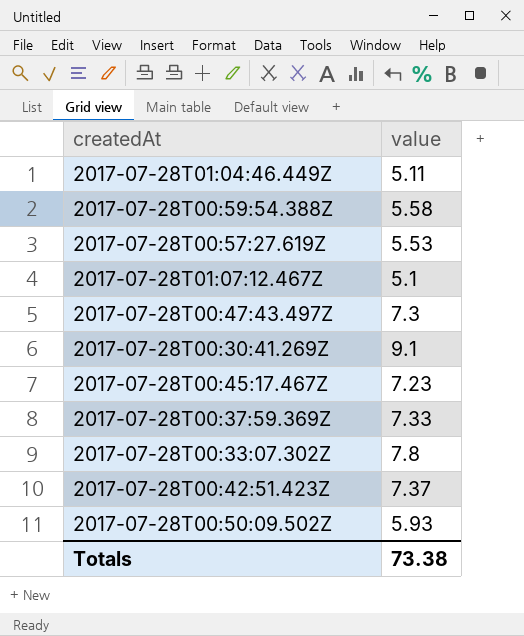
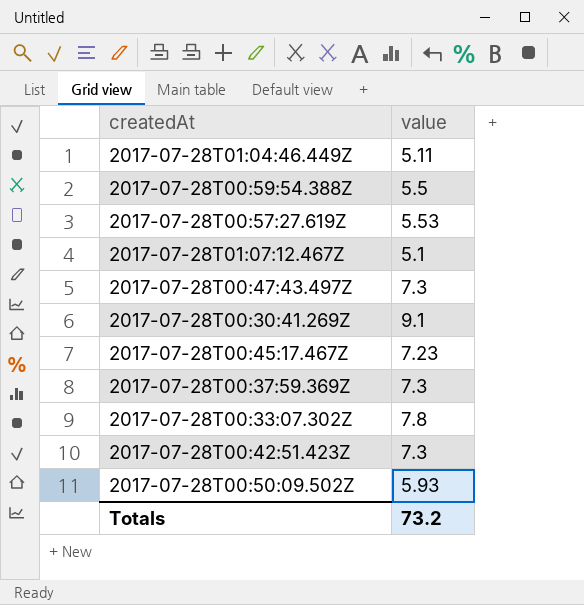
2017-07-28T00:59:54.388Z | value: 5.58 -> 5.5
2017-07-28T00:37:59.369Z | value: 7.33 -> 7.3
2017-07-28T00:42:51.423Z | value: 7.37 -> 7.3
Totals | value: 73.38 -> 73.2

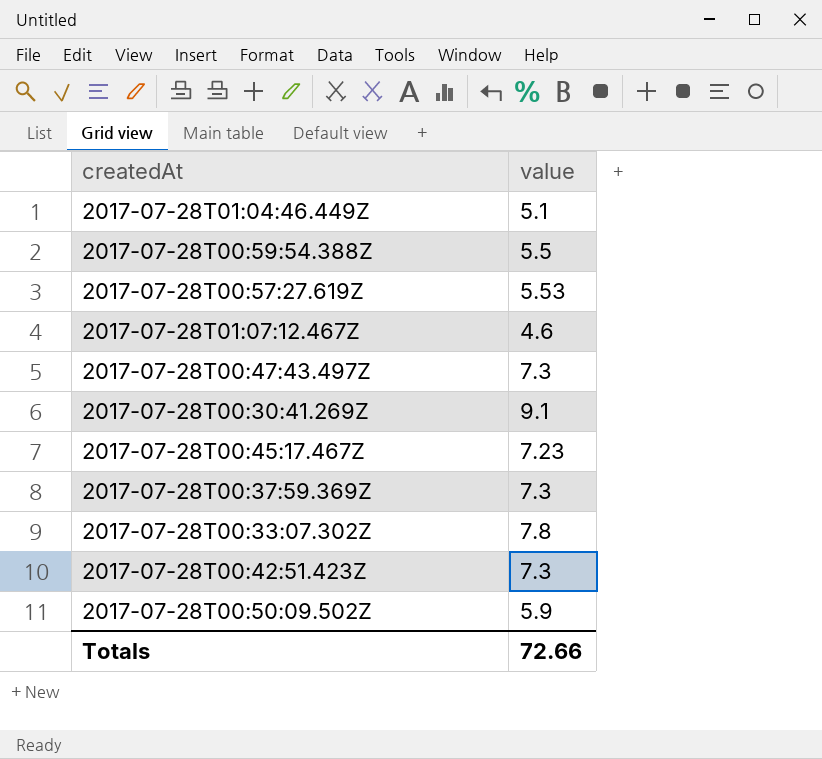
2017-07-28T01:04:46.449Z | value: 5.11 -> 5.1
2017-07-28T01:07:12.467Z | value: 5.1 -> 4.6
2017-07-28T00:50:09.502Z | value: 5.93 -> 5.9
Totals | value: 73.2 -> 72.66

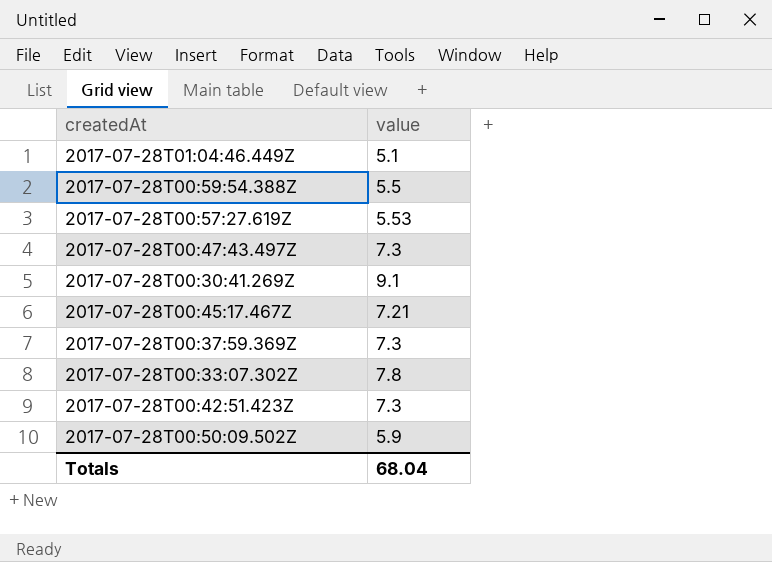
row 2017-07-28T01:07:12.467Z: 4.6 -> none
2017-07-28T00:45:17.467Z | value: 7.23 -> 7.21
Totals | value: 72.66 -> 68.04

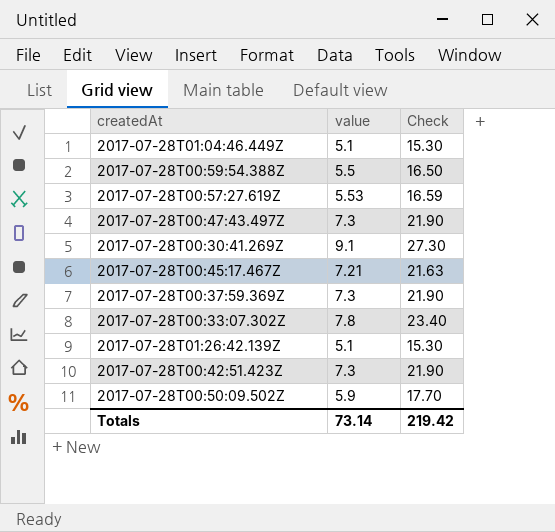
column Check | formula: none -> [value] * 3
row 2017-07-28T01:26:42.139Z: none -> 5.1 | 15.30
Totals | value: 68.04 -> 73.14

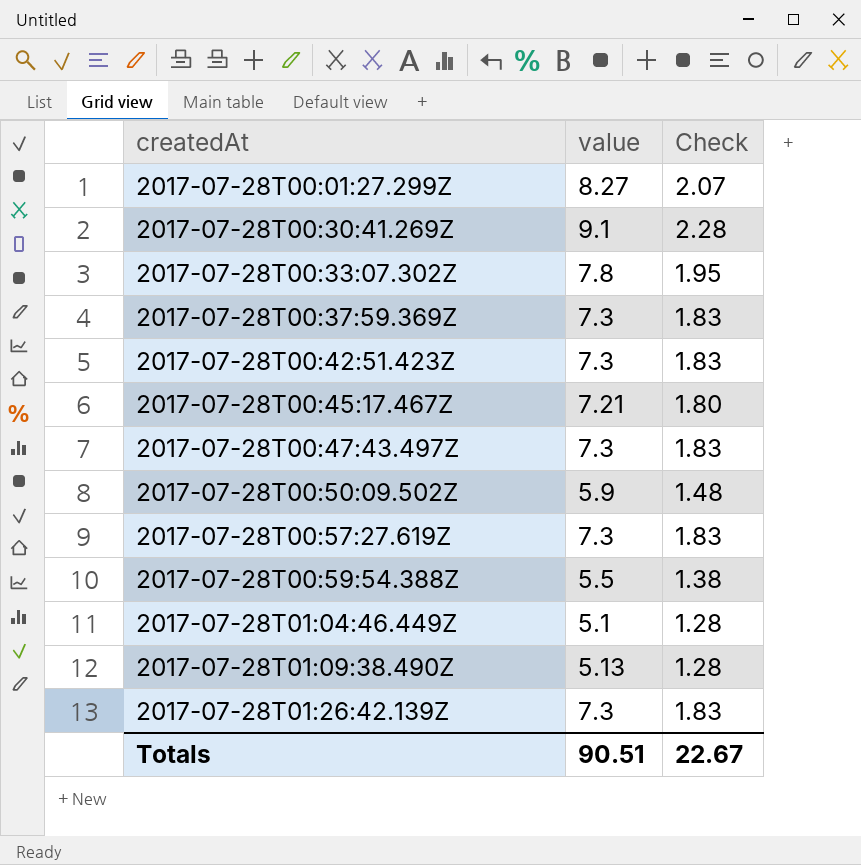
row order: none -> createdAt ascending
column Check | formula: [value] * 3 -> [value] * 0.25
row 2017-07-28T00:01:27.299Z: none -> 8.27 | 2.07
2017-07-28T00:57:27.619Z | value: 5.53 -> 7.3
row 2017-07-28T01:09:38.490Z: none -> 5.13 | 1.28
2017-07-28T01:26:42.139Z | value: 5.1 -> 7.3
Totals | value: 73.14 -> 90.51
Totals | Check: 219.42 -> 22.67

